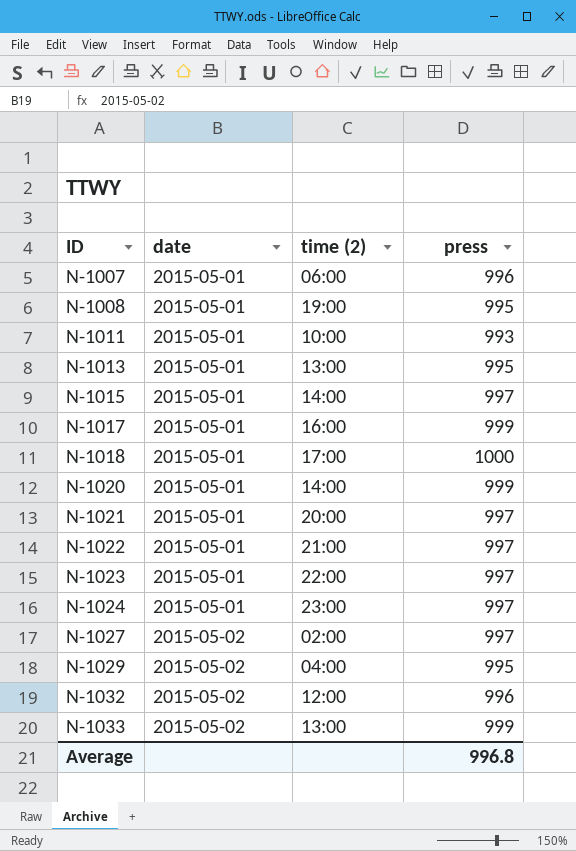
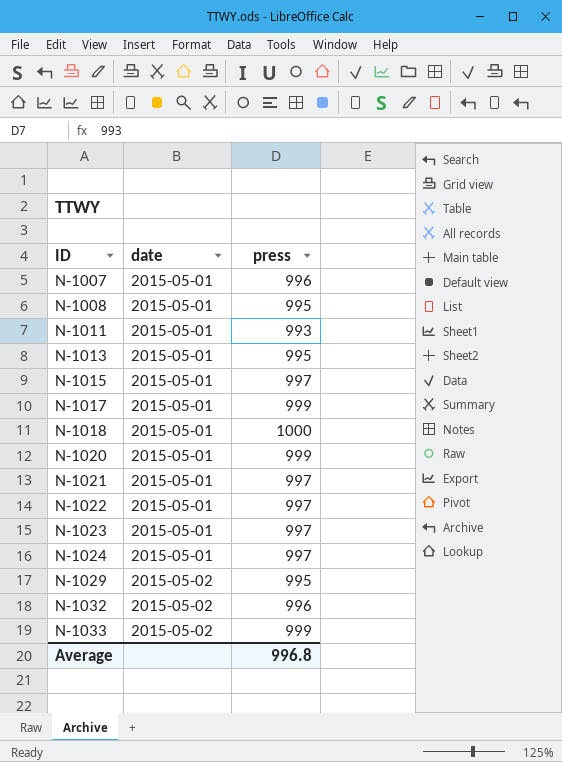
column time (2) | position: 3 -> none
row N-1027: 2015-05-02 | 02:00 | 997 -> none

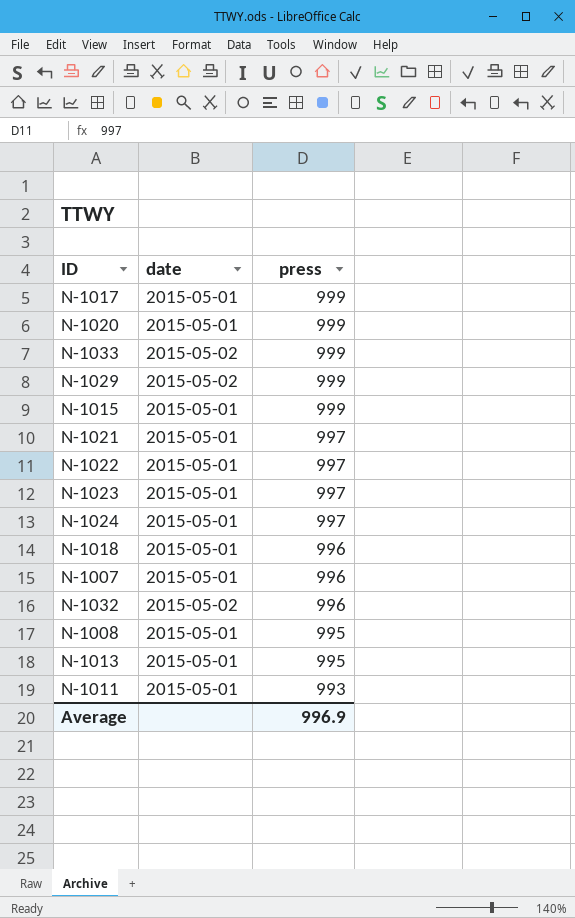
row order: ID ascending -> press descending
N-1029 | press: 995 -> 999
N-1015 | press: 997 -> 999
N-1018 | press: 1000 -> 996
Average | press: 996.8 -> 996.9

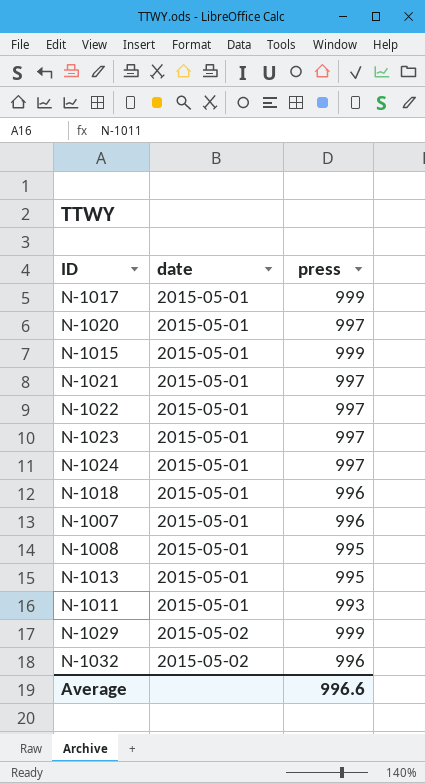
row order: press descending -> date ascending
row N-1033: 2015-05-02 | 999 -> none
N-1020 | press: 999 -> 997
Average | press: 996.9 -> 996.6

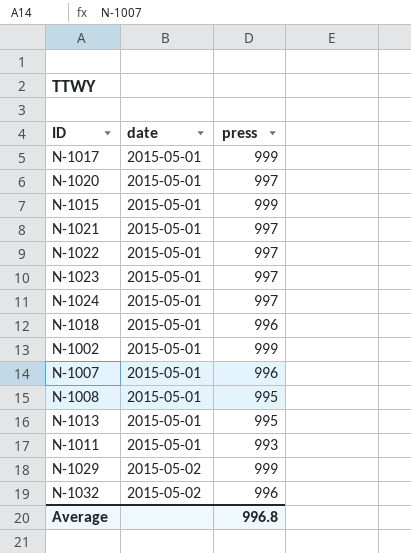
row N-1002: none -> 2015-05-01 | 999
Average | press: 996.6 -> 996.8

